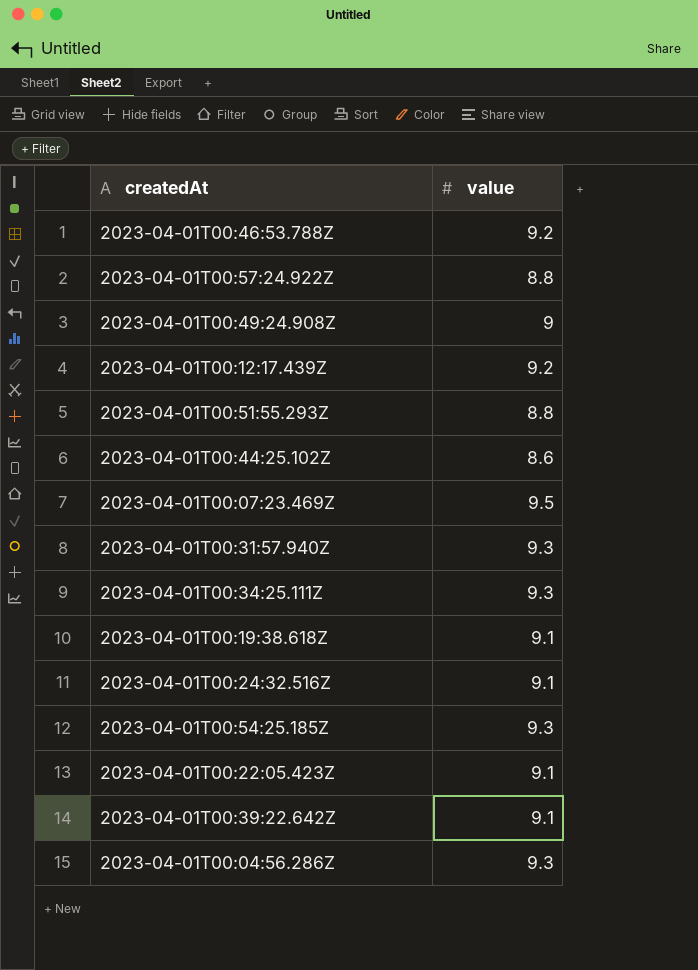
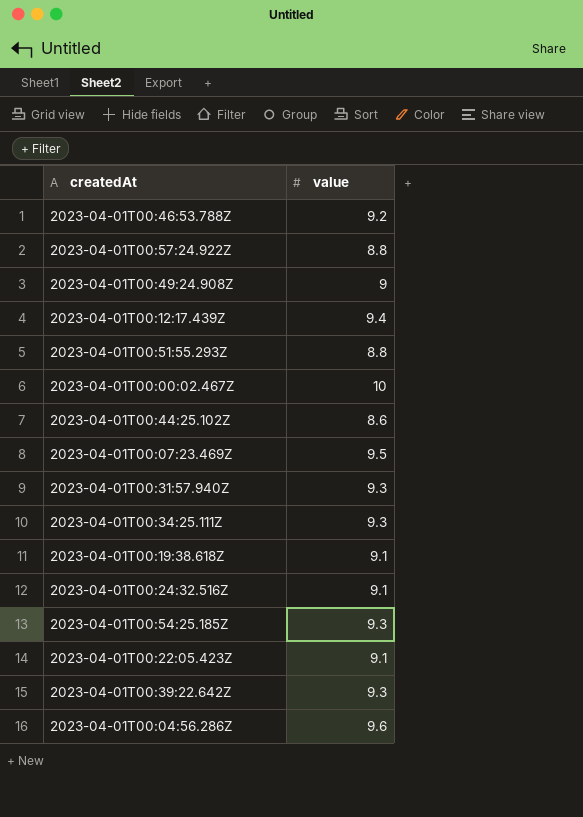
2023-04-01T00:12:17.439Z | value: 9.2 -> 9.4
row 2023-04-01T00:00:02.467Z: none -> 10
2023-04-01T00:39:22.642Z | value: 9.1 -> 9.3
2023-04-01T00:04:56.286Z | value: 9.3 -> 9.6

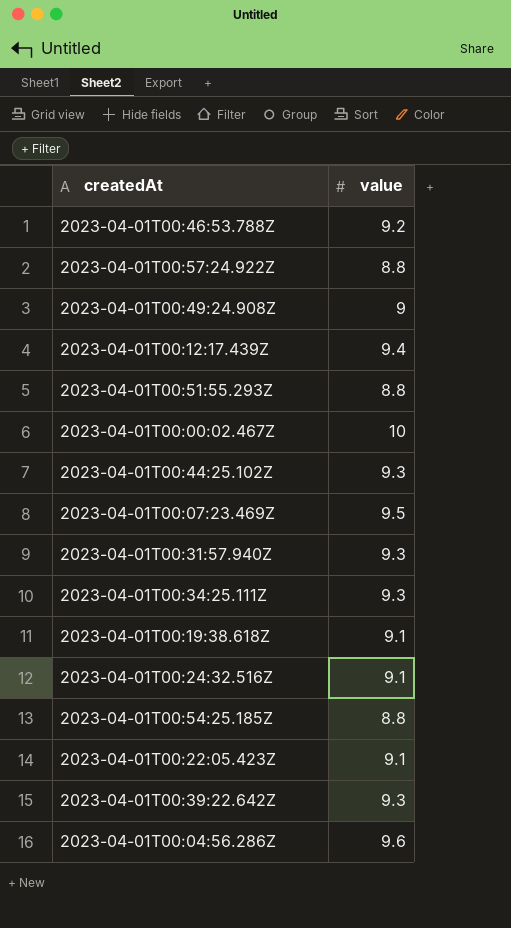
2023-04-01T00:44:25.102Z | value: 8.6 -> 9.3
2023-04-01T00:54:25.185Z | value: 9.3 -> 8.8

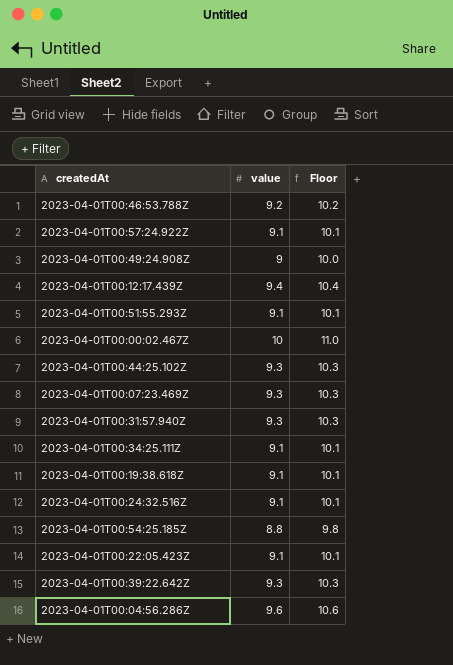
column Floor | formula: none -> [value] + 1
2023-04-01T00:57:24.922Z | value: 8.8 -> 9.1
2023-04-01T00:51:55.293Z | value: 8.8 -> 9.1
2023-04-01T00:07:23.469Z | value: 9.5 -> 9.3
2023-04-01T00:34:25.111Z | value: 9.3 -> 9.1

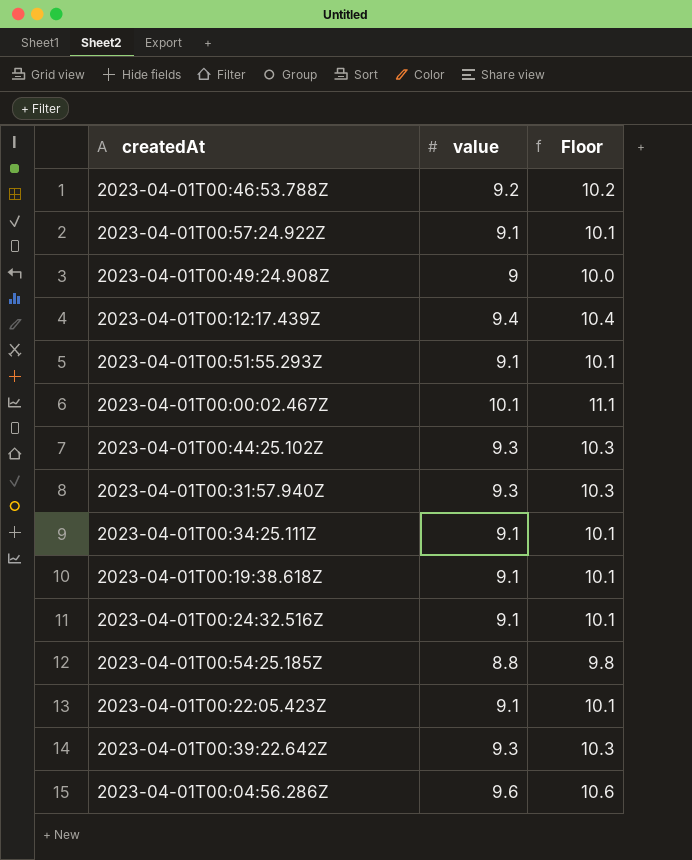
row 2023-04-01T00:07:23.469Z: 9.3 | 10.3 -> none
2023-04-01T00:00:02.467Z | value: 10 -> 10.1
2023-04-01T00:00:02.467Z | Floor: 11.0 -> 11.1

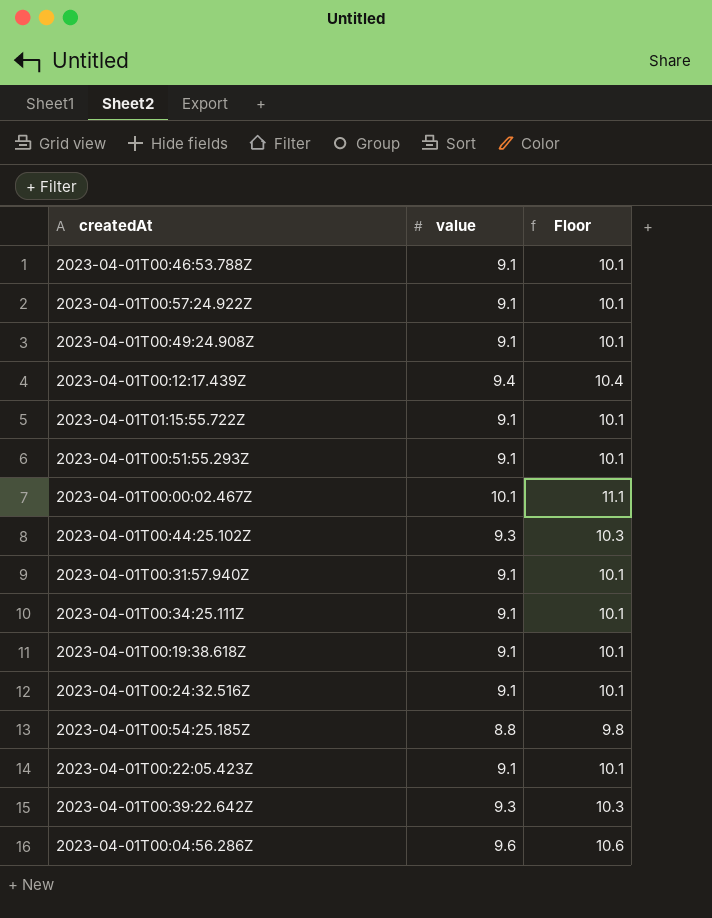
2023-04-01T00:46:53.788Z | value: 9.2 -> 9.1
2023-04-01T00:46:53.788Z | Floor: 10.2 -> 10.1
2023-04-01T00:49:24.908Z | value: 9 -> 9.1
2023-04-01T00:49:24.908Z | Floor: 10.0 -> 10.1
row 2023-04-01T01:15:55.722Z: none -> 9.1 | 10.1
2023-04-01T00:31:57.940Z | value: 9.3 -> 9.1
2023-04-01T00:31:57.940Z | Floor: 10.3 -> 10.1

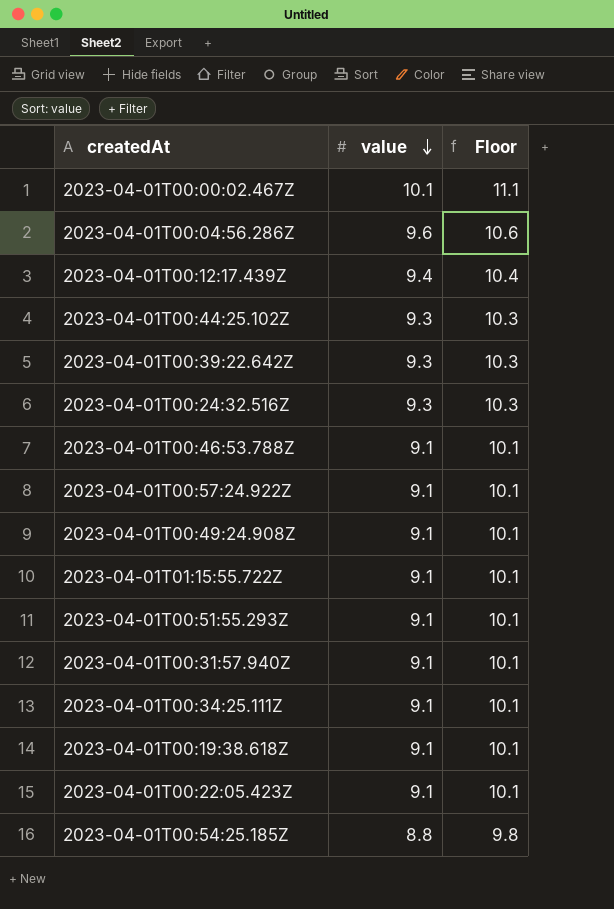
row order: none -> value descending
2023-04-01T00:24:32.516Z | value: 9.1 -> 9.3
2023-04-01T00:24:32.516Z | Floor: 10.1 -> 10.3

